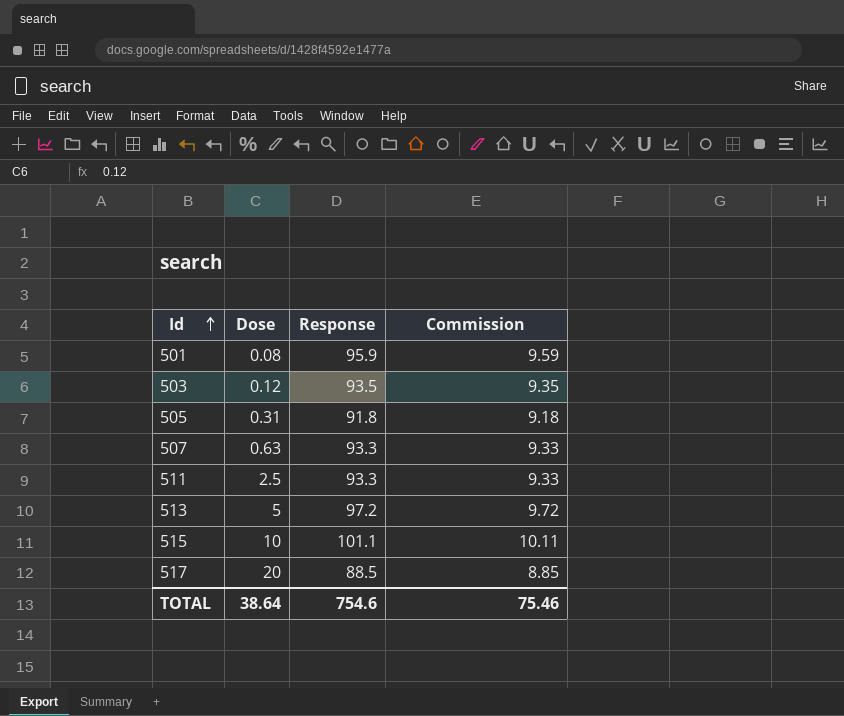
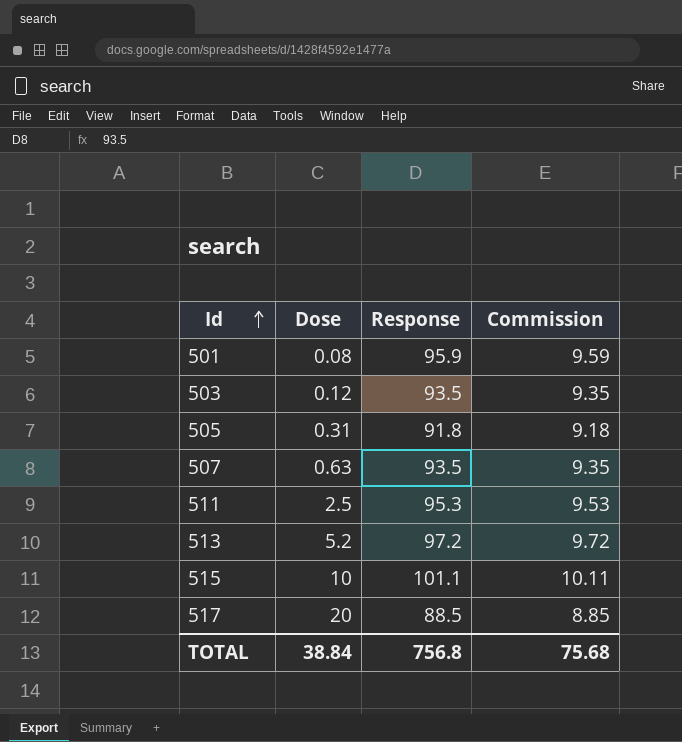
507 | Response: 93.3 -> 93.5
507 | Commission: 9.33 -> 9.35
511 | Response: 93.3 -> 95.3
511 | Commission: 9.33 -> 9.53
513 | Dose: 5 -> 5.2
TOTAL | Dose: 38.64 -> 38.84
TOTAL | Response: 754.6 -> 756.8
TOTAL | Commission: 75.46 -> 75.68

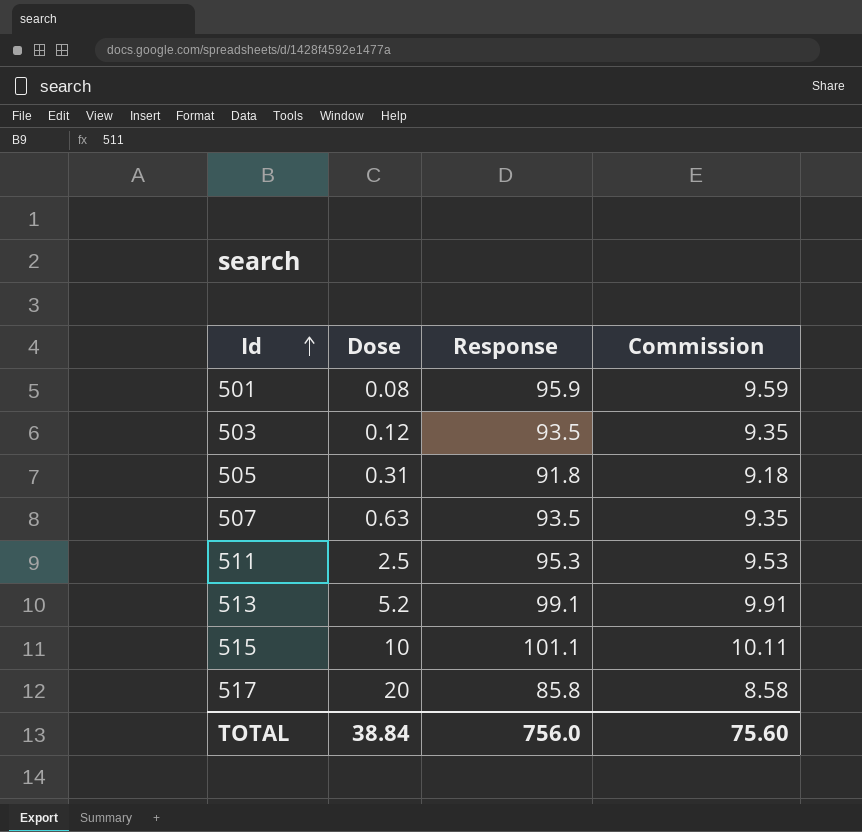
513 | Response: 97.2 -> 99.1
513 | Commission: 9.72 -> 9.91
517 | Response: 88.5 -> 85.8
517 | Commission: 8.85 -> 8.58
TOTAL | Response: 756.8 -> 756.0
TOTAL | Commission: 75.68 -> 75.60

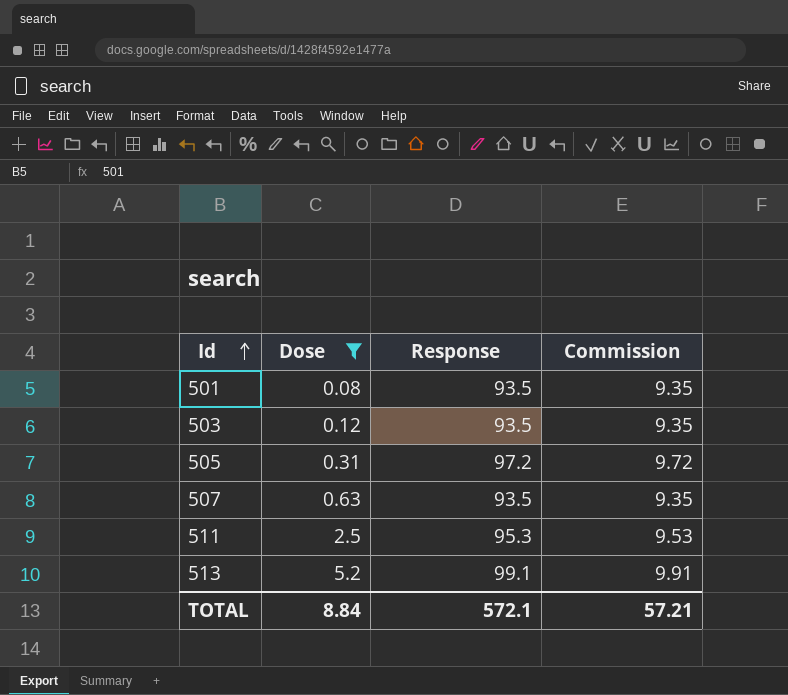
filter: none -> Dose <= 5.2
501 | Response: 95.9 -> 93.5
501 | Commission: 9.59 -> 9.35
505 | Response: 91.8 -> 97.2
505 | Commission: 9.18 -> 9.72
TOTAL | Dose: 38.84 -> 8.84
TOTAL | Response: 756.0 -> 572.1
TOTAL | Commission: 75.60 -> 57.21

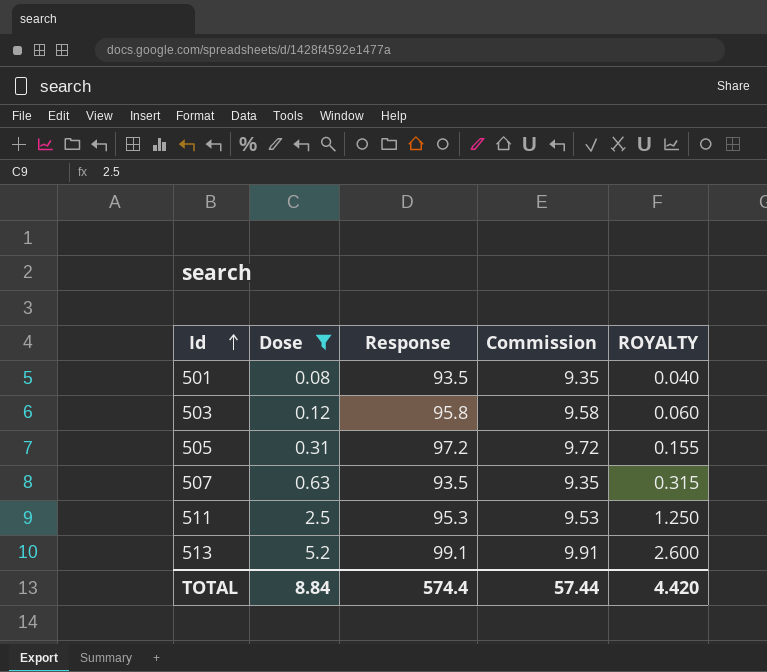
column ROYALTY | formula: none -> [Dose] * 0.5
503 | Response: 93.5 -> 95.8
503 | Commission: 9.35 -> 9.58
TOTAL | Response: 572.1 -> 574.4
TOTAL | Commission: 57.21 -> 57.44

